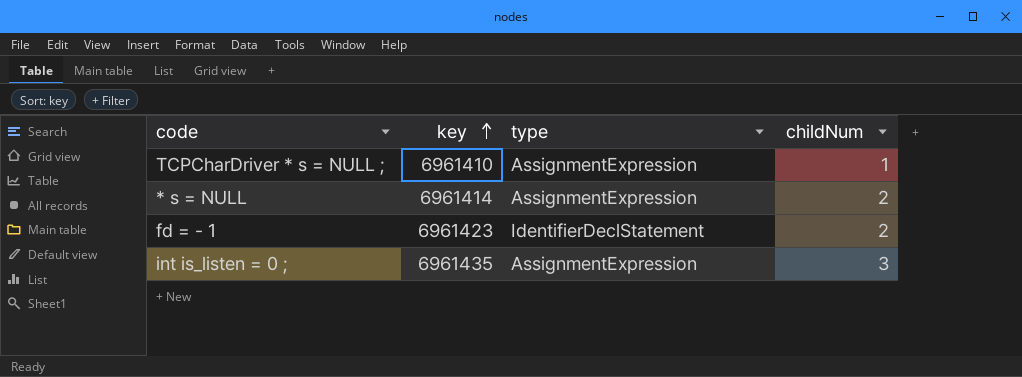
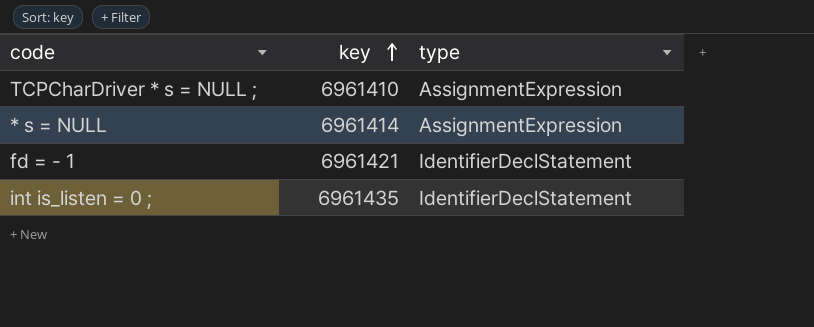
column childNum | position: 4 -> none
fd = - 1 | key: 6961423 -> 6961421
int is_listen = 0 ; | type: AssignmentExpression -> IdentifierDeclStatement

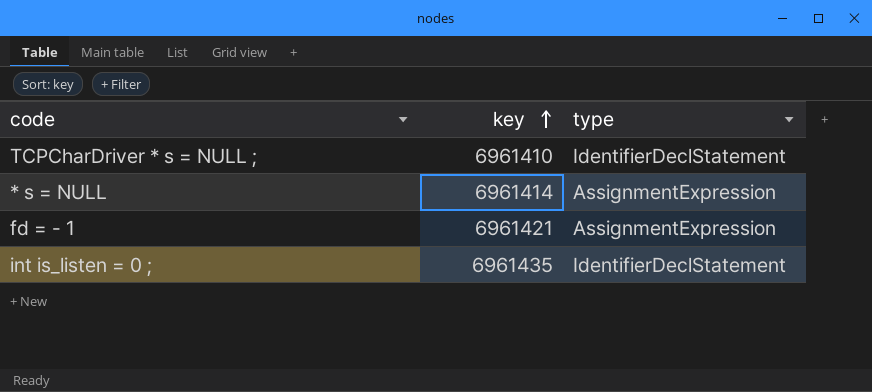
TCPCharDriver * s = NULL ; | type: AssignmentExpression -> IdentifierDeclStatement
fd = - 1 | type: IdentifierDeclStatement -> AssignmentExpression

